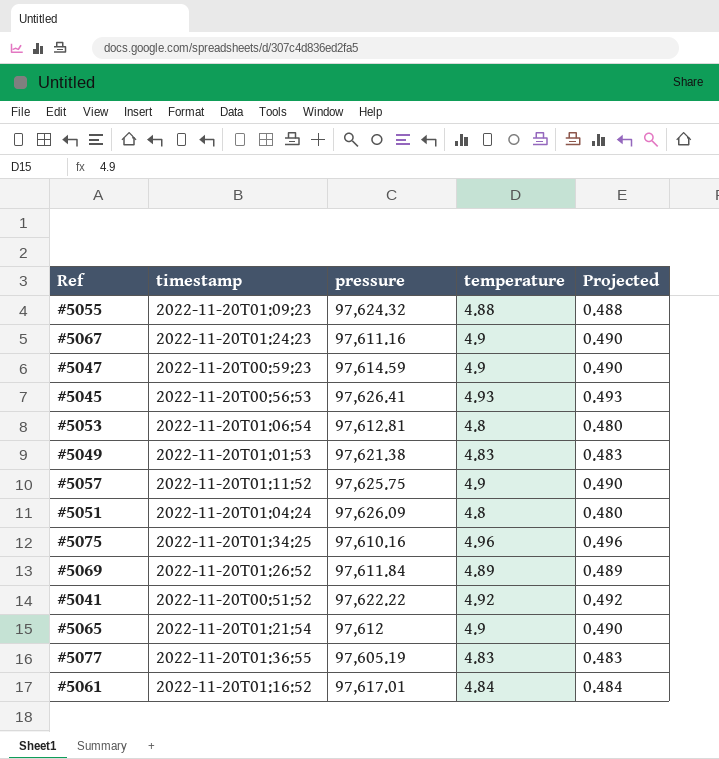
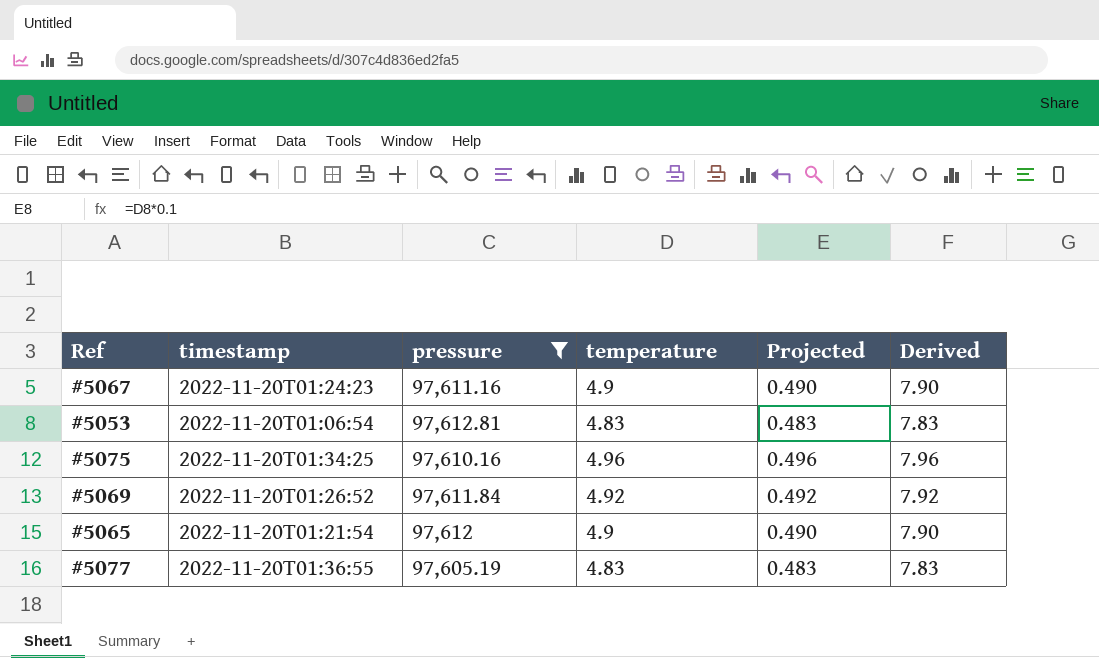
filter: none -> pressure <= 97,612.81
column Derived | formula: none -> [temperature] + 3
#5053 | temperature: 4.8 -> 4.83
#5053 | Projected: 0.480 -> 0.483
#5069 | temperature: 4.89 -> 4.92
#5069 | Projected: 0.489 -> 0.492

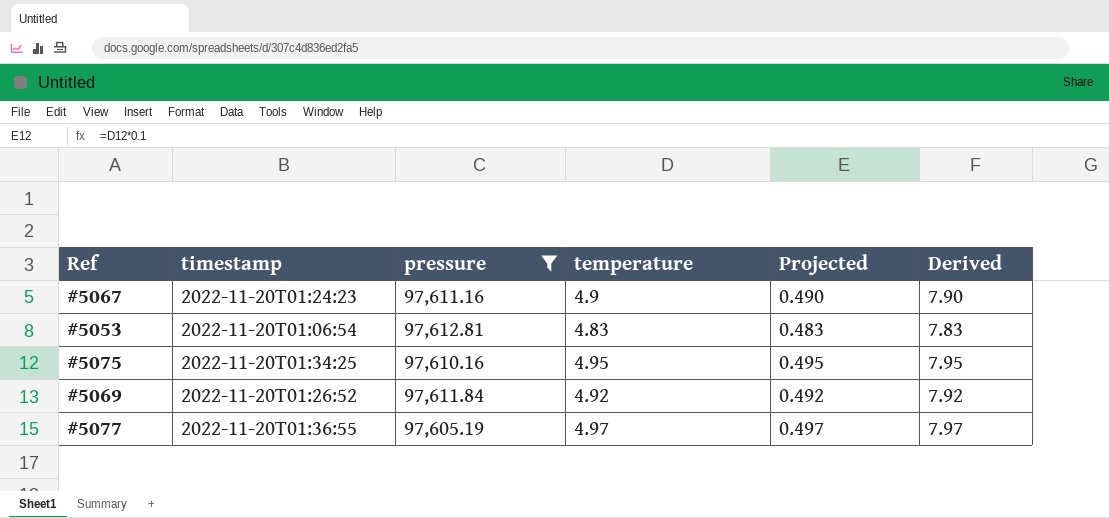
row #5065: 2022-11-20T01:21:54 | 97,612 | 4.9 | 0.490 | 7.90 -> none
#5075 | temperature: 4.96 -> 4.95
#5075 | Projected: 0.496 -> 0.495
#5075 | Derived: 7.96 -> 7.95
#5077 | temperature: 4.83 -> 4.97
#5077 | Projected: 0.483 -> 0.497
#5077 | Derived: 7.83 -> 7.97

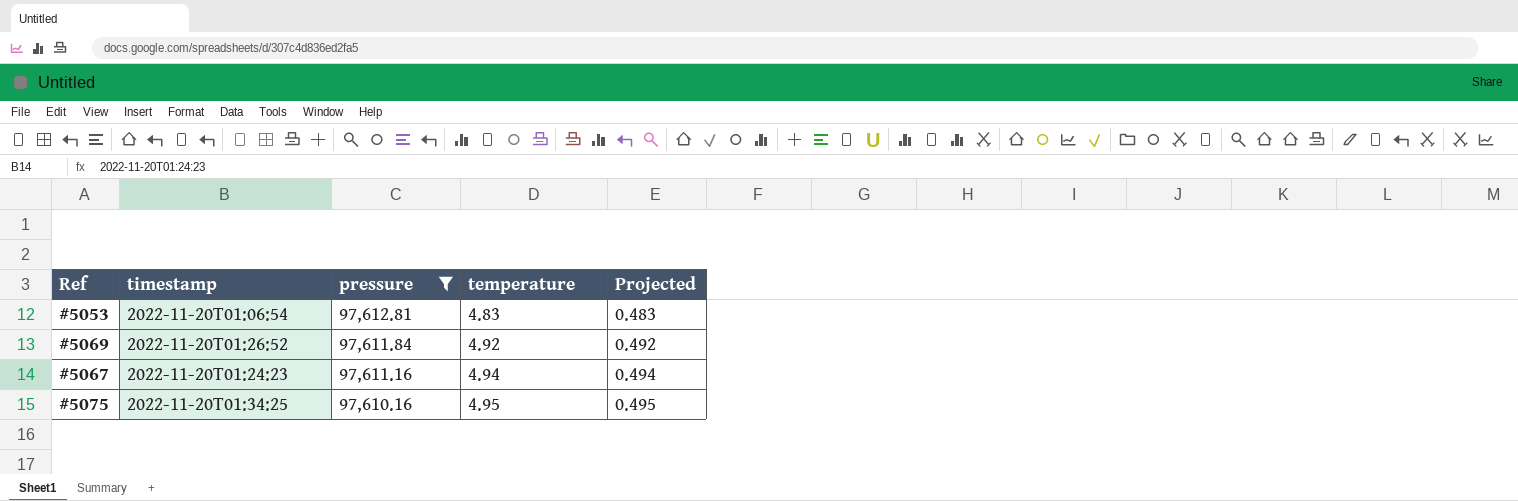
row order: none -> pressure descending
column Derived | formula: [temperature] + 3 -> none
row #5077: 2022-11-20T01:36:55 | 97,605.19 | 4.97 | 0.497 | 7.97 -> none
#5067 | temperature: 4.9 -> 4.94
#5067 | Projected: 0.490 -> 0.494

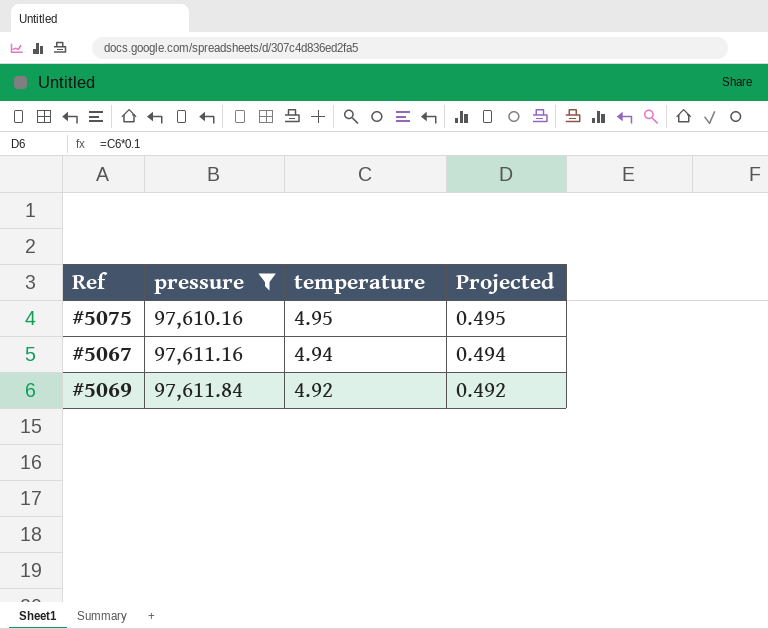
row order: pressure descending -> pressure ascending
column timestamp | position: 2 -> none
row #5053: 2022-11-20T01:06:54 | 97,612.81 | 4.83 | 0.483 -> none

